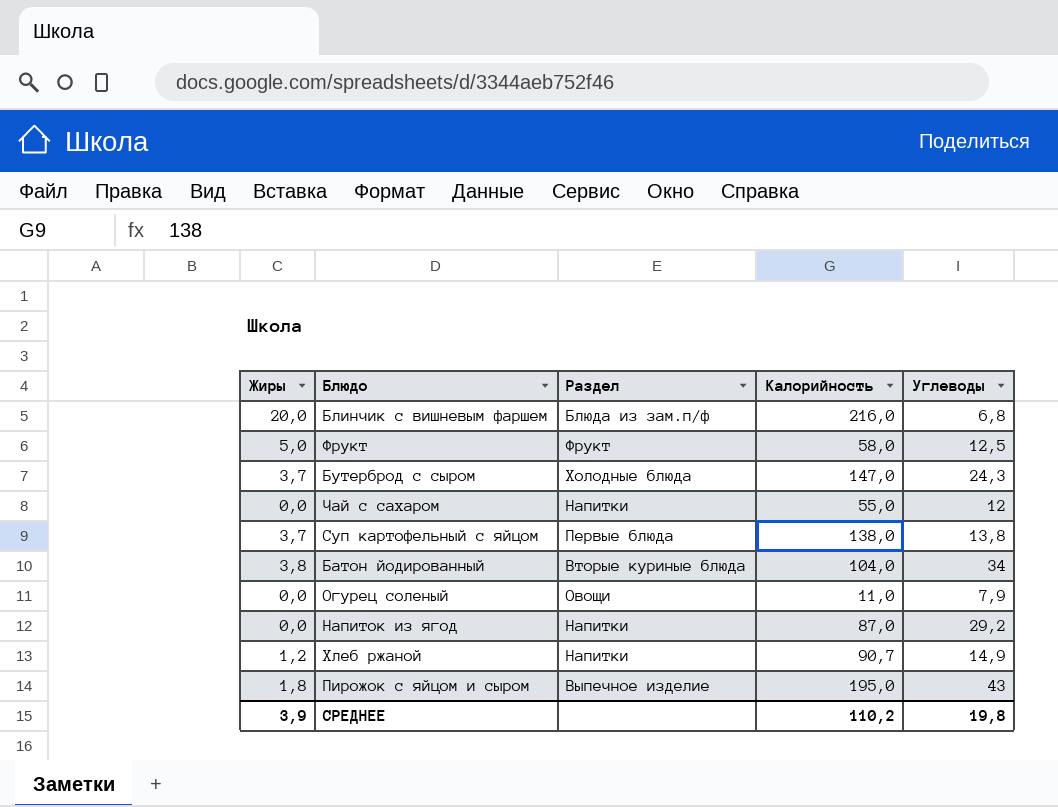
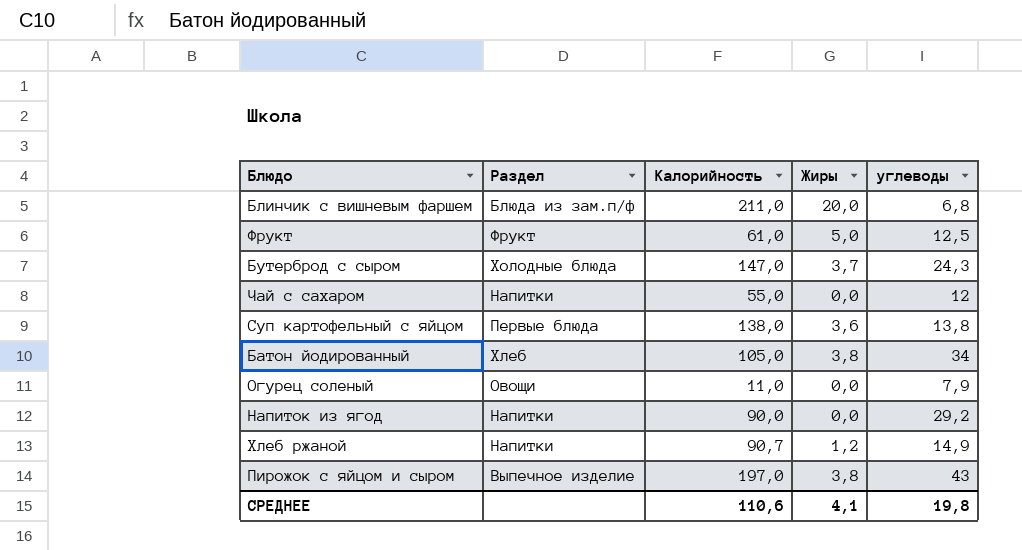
column Жиры | position: 1 -> 4
column name: Углеводы -> углеводы
Блинчик с вишневым фаршем | Калорийность: 216,0 -> 211,0
Фрукт | Калорийность: 58,0 -> 61,0
Суп картофельный с яйцом | Жиры: 3,7 -> 3,6
Батон йодированный | Раздел: Вторые куриные блюда -> Хлеб
Батон йодированный | Калорийность: 104,0 -> 105,0
Напиток из ягод | Калорийность: 87,0 -> 90,0
Пирожок с яйцом и сыром | Калорийность: 195,0 -> 197,0
Пирожок с яйцом и сыром | Жиры: 1,8 -> 3,8
СРЕДНЕЕ | Калорийность: 110,2 -> 110,6
СРЕДНЕЕ | Жиры: 3,9 -> 4,1

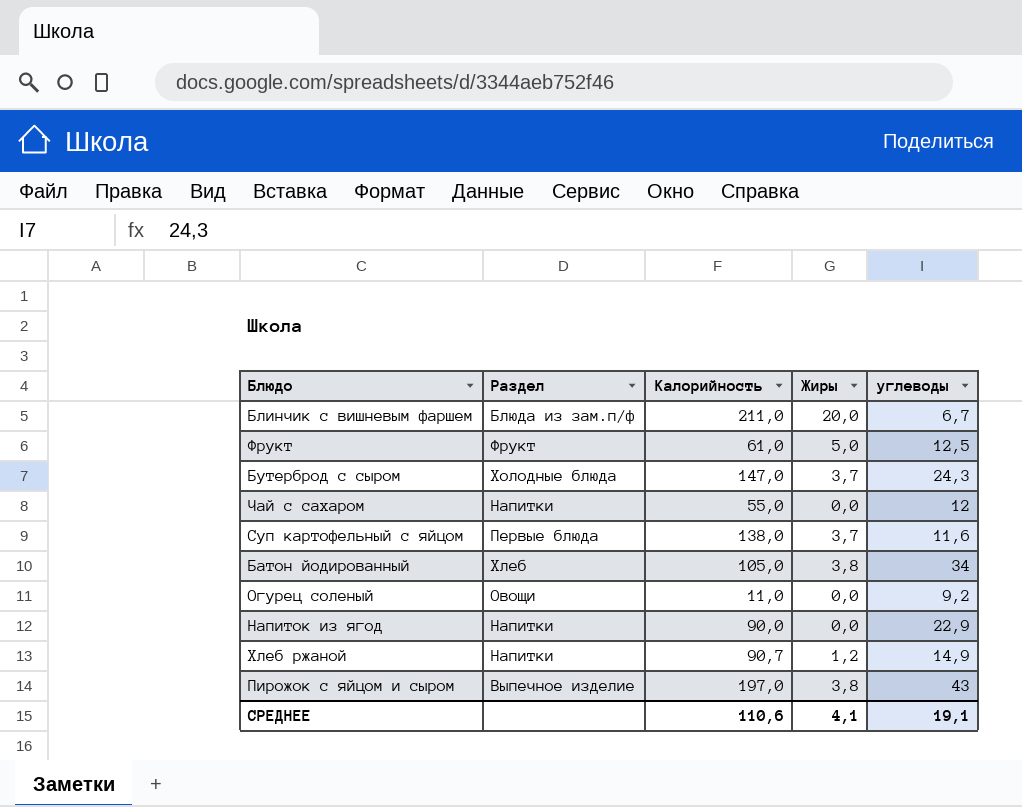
Блинчик с вишневым фаршем | углеводы: 6,8 -> 6,7
Суп картофельный с яйцом | Жиры: 3,6 -> 3,7
Суп картофельный с яйцом | углеводы: 13,8 -> 11,6
Огурец соленый | углеводы: 7,9 -> 9,2
Напиток из ягод | углеводы: 29,2 -> 22,9
СРЕДНЕЕ | углеводы: 19,8 -> 19,1

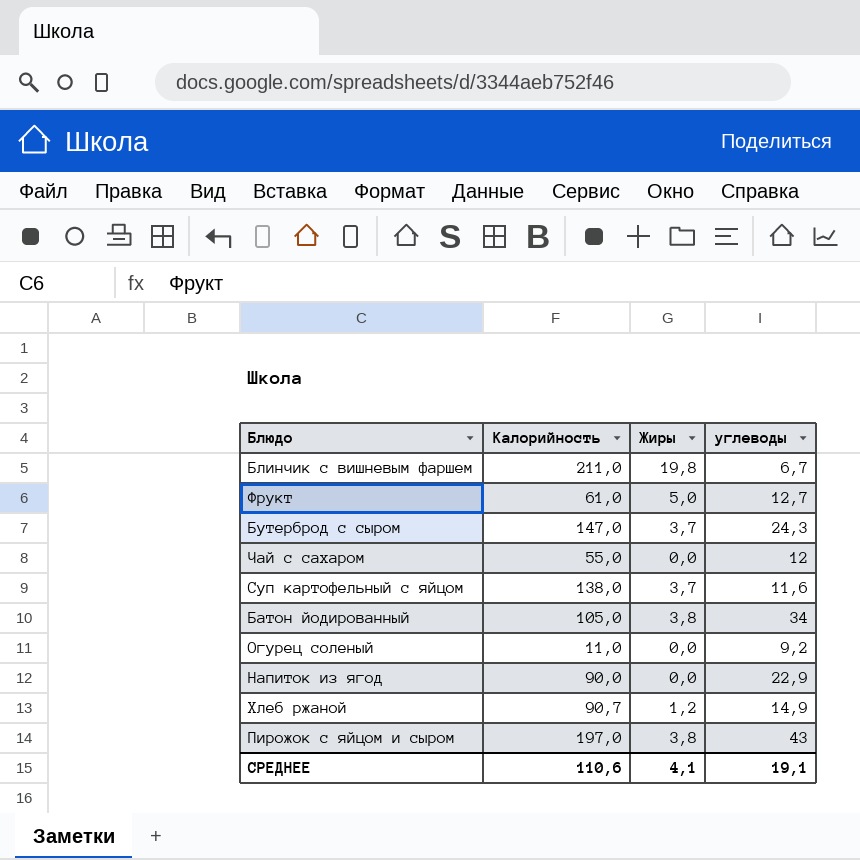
column Раздел | position: 2 -> none
Блинчик с вишневым фаршем | Жиры: 20,0 -> 19,8
Фрукт | углеводы: 12,5 -> 12,7

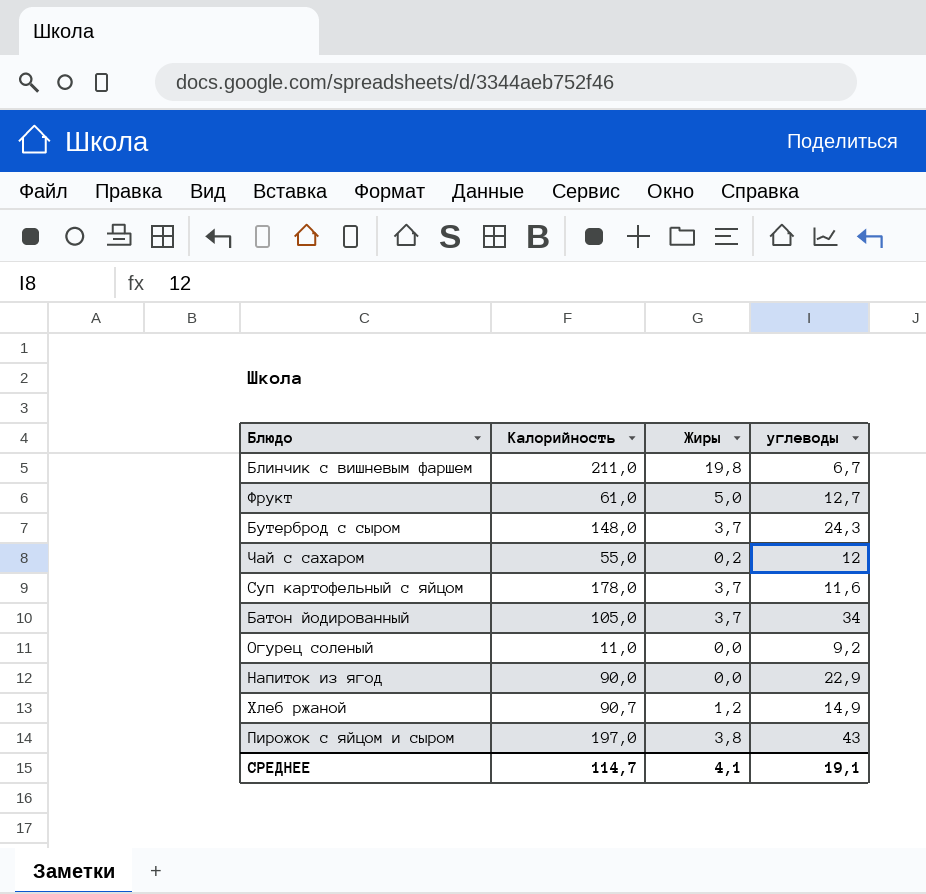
Бутерброд с сыром | Калорийность: 147,0 -> 148,0
Чай с сахаром | Жиры: 0,0 -> 0,2
Суп картофельный с яйцом | Калорийность: 138,0 -> 178,0
Батон йодированный | Жиры: 3,8 -> 3,7
СРЕДНЕЕ | Калорийность: 110,6 -> 114,7

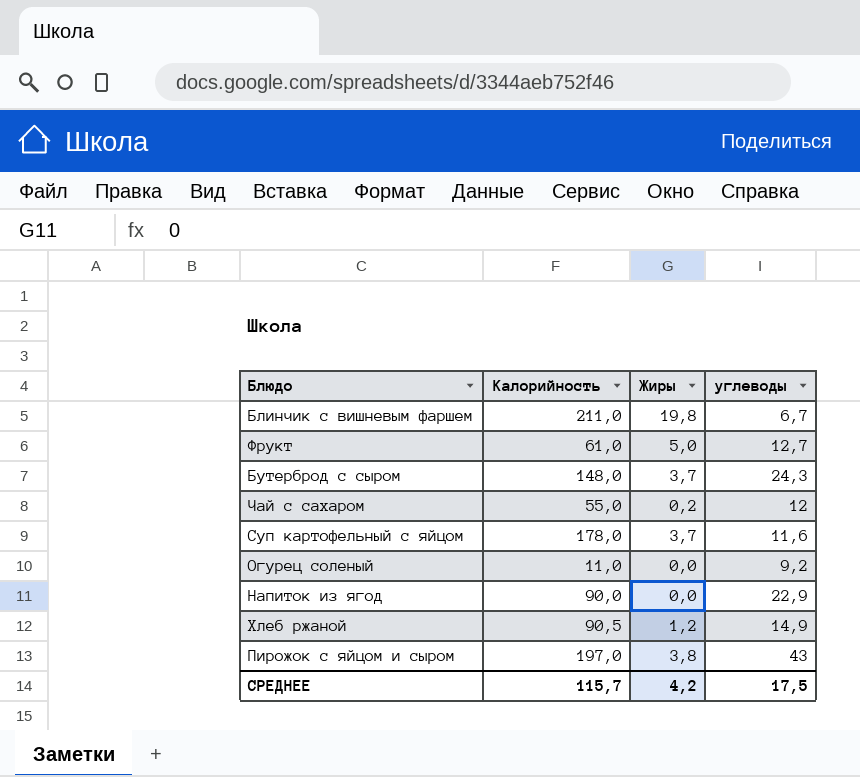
row Батон йодированный: 105,0 | 3,7 | 34 -> none
Хлеб ржаной | Калорийность: 90,7 -> 90,5
СРЕДНЕЕ | Калорийность: 114,7 -> 115,7
СРЕДНЕЕ | Жиры: 4,1 -> 4,2
СРЕДНЕЕ | углеводы: 19,1 -> 17,5

